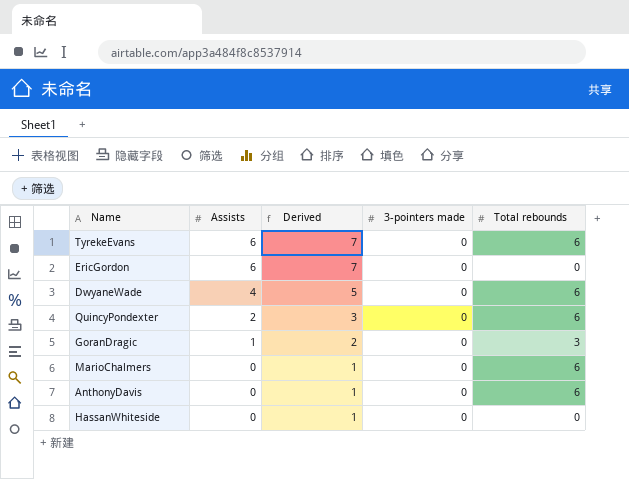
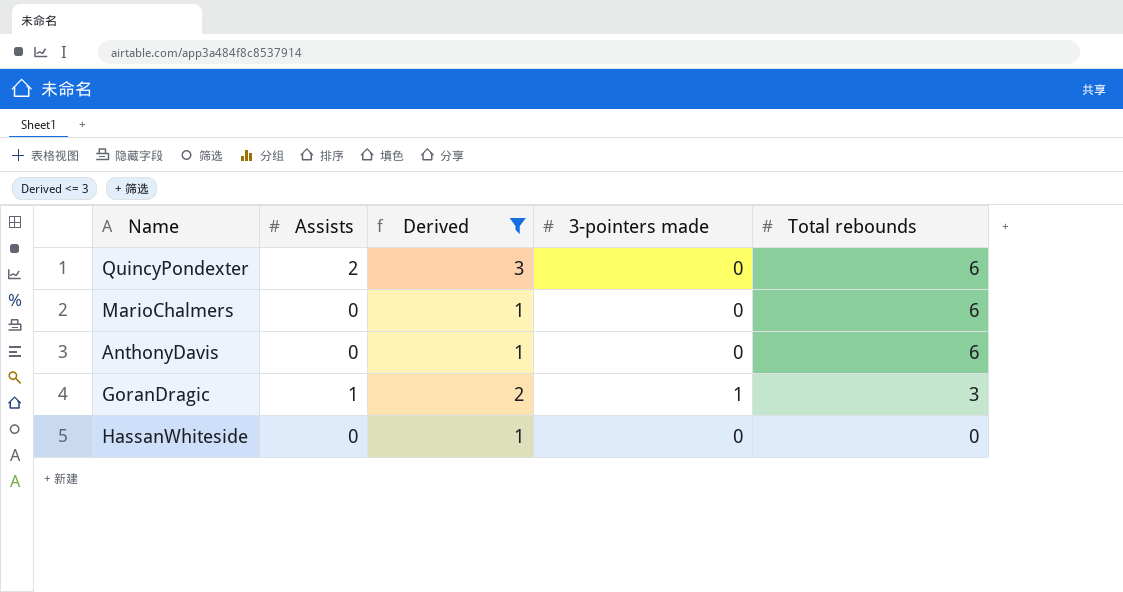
filter: none -> Derived <= 3
row order: Assists descending -> Total rebounds descending
GoranDragic | 3-pointers made: 0 -> 1

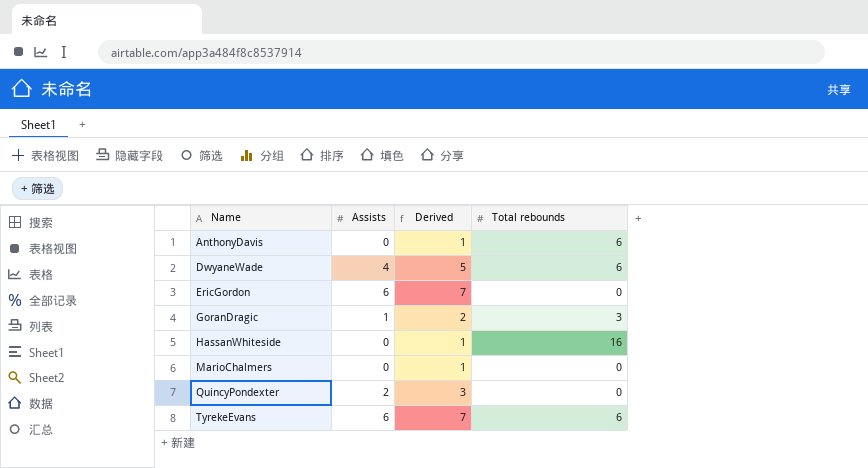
filter: Derived <= 3 -> none
row order: Total rebounds descending -> Name ascending
column 3-pointers made | position: 4 -> none
HassanWhiteside | Total rebounds: 0 -> 16
MarioChalmers | Total rebounds: 6 -> 0
QuincyPondexter | Total rebounds: 6 -> 0

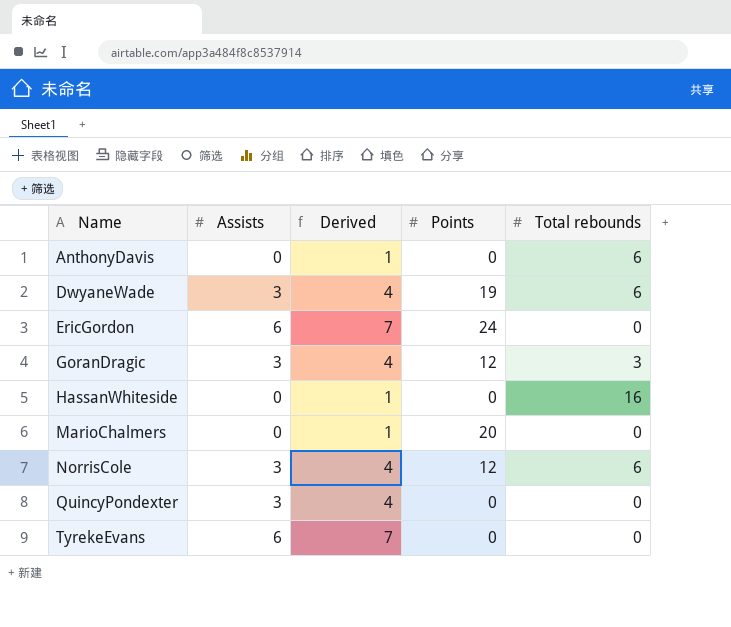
column Points | position: none -> 4
DwyaneWade | Assists: 4 -> 3
DwyaneWade | Derived: 5 -> 4
GoranDragic | Assists: 1 -> 3
GoranDragic | Derived: 2 -> 4
row NorrisCole: none -> 3 | 4 | 12 | 6
QuincyPondexter | Assists: 2 -> 3
QuincyPondexter | Derived: 3 -> 4
TyrekeEvans | Total rebounds: 6 -> 0

